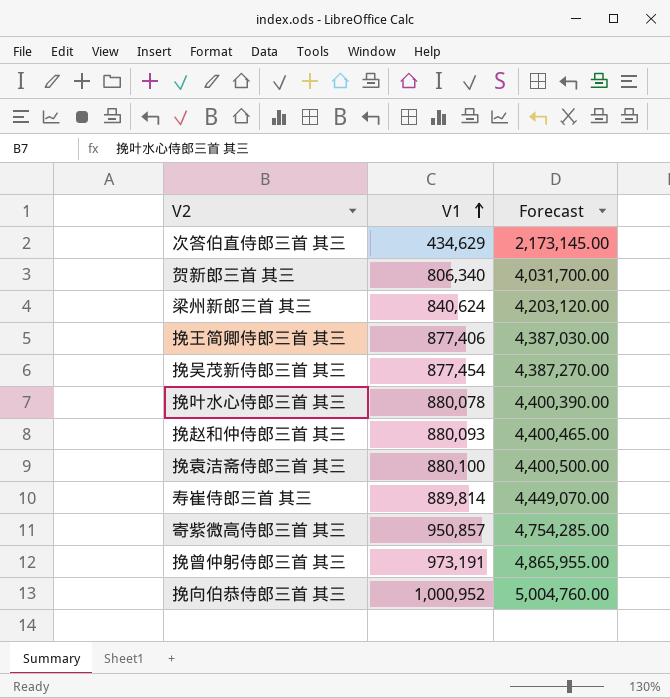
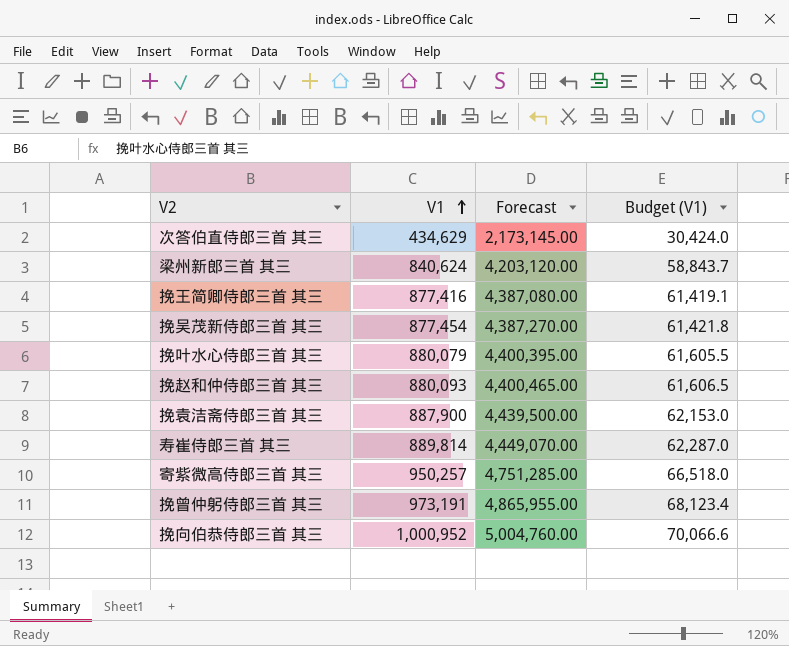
column Budget (V1) | formula: none -> [V1] * 0.07
row 贺新郎三首 其三: 806,340 | 4,031,700.00 -> none
挽王简卿侍郎三首 其三 | V1: 877,406 -> 877,416
挽王简卿侍郎三首 其三 | Forecast: 4,387,030.00 -> 4,387,080.00
挽叶水心侍郎三首 其三 | V1: 880,078 -> 880,079
挽叶水心侍郎三首 其三 | Forecast: 4,400,390.00 -> 4,400,395.00
挽袁洁斋侍郎三首 其三 | V1: 880,100 -> 887,900
挽袁洁斋侍郎三首 其三 | Forecast: 4,400,500.00 -> 4,439,500.00
寄紫微高侍郎三首 其三 | V1: 950,857 -> 950,257
寄紫微高侍郎三首 其三 | Forecast: 4,754,285.00 -> 4,751,285.00

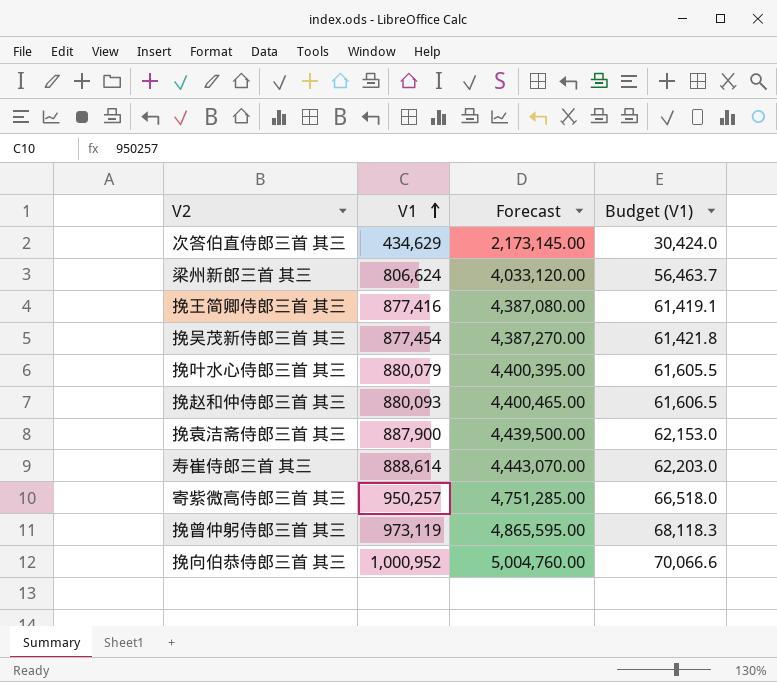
梁州新郎三首 其三 | V1: 840,624 -> 806,624
梁州新郎三首 其三 | Forecast: 4,203,120.00 -> 4,033,120.00
梁州新郎三首 其三 | Budget (V1): 58,843.7 -> 56,463.7
寿崔侍郎三首 其三 | V1: 889,814 -> 888,614
寿崔侍郎三首 其三 | Forecast: 4,449,070.00 -> 4,443,070.00
寿崔侍郎三首 其三 | Budget (V1): 62,287.0 -> 62,203.0
挽曾仲躬侍郎三首 其三 | V1: 973,191 -> 973,119
挽曾仲躬侍郎三首 其三 | Forecast: 4,865,955.00 -> 4,865,595.00
挽曾仲躬侍郎三首 其三 | Budget (V1): 68,123.4 -> 68,118.3

